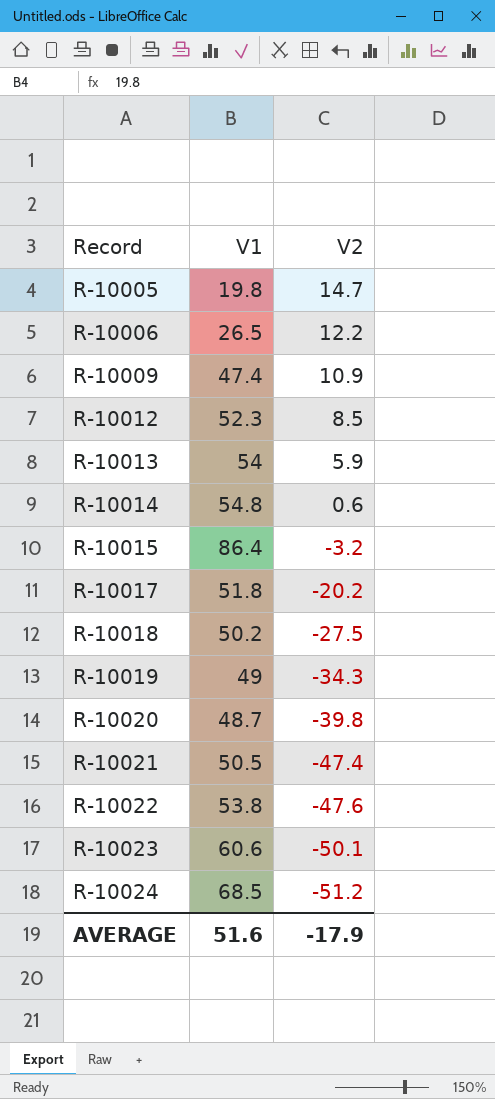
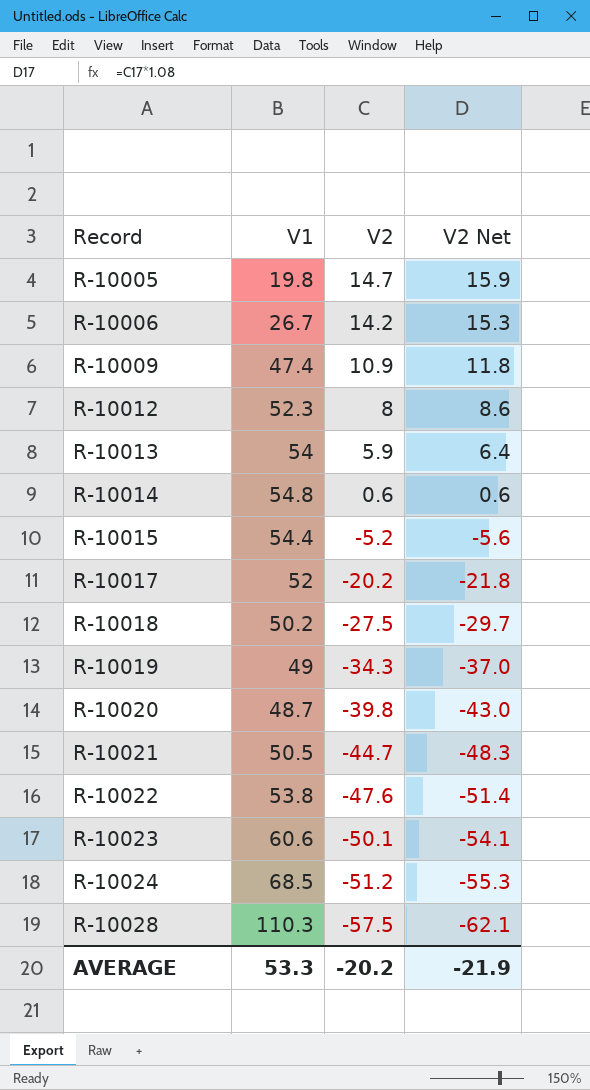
column V2 Net | formula: none -> [V2] * 1.08
R-10006 | V1: 26.5 -> 26.7
R-10006 | V2: 12.2 -> 14.2
R-10012 | V2: 8.5 -> 8
R-10015 | V1: 86.4 -> 54.4
R-10015 | V2: -3.2 -> -5.2
R-10017 | V1: 51.8 -> 52
R-10021 | V2: -47.4 -> -44.7
row R-10028: none -> 110.3 | -57.5 | -62.1
AVERAGE | V1: 51.6 -> 53.3
AVERAGE | V2: -17.9 -> -20.2

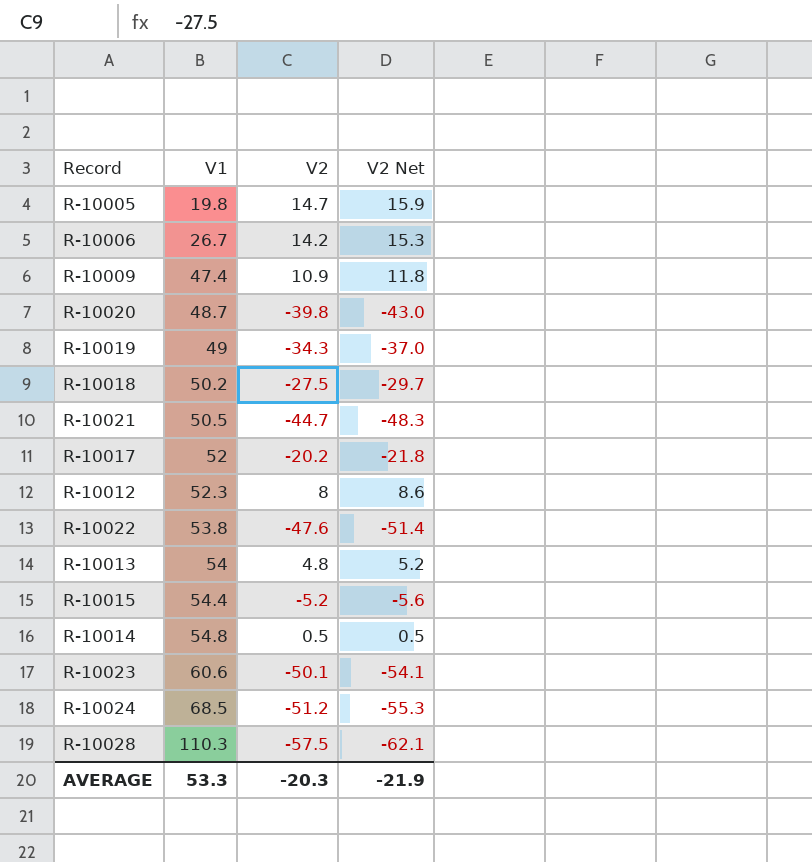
row order: Record ascending -> V1 ascending
R-10013 | V2: 5.9 -> 4.8
R-10013 | V2 Net: 6.4 -> 5.2
R-10014 | V2: 0.6 -> 0.5
R-10014 | V2 Net: 0.6 -> 0.5
AVERAGE | V2: -20.2 -> -20.3

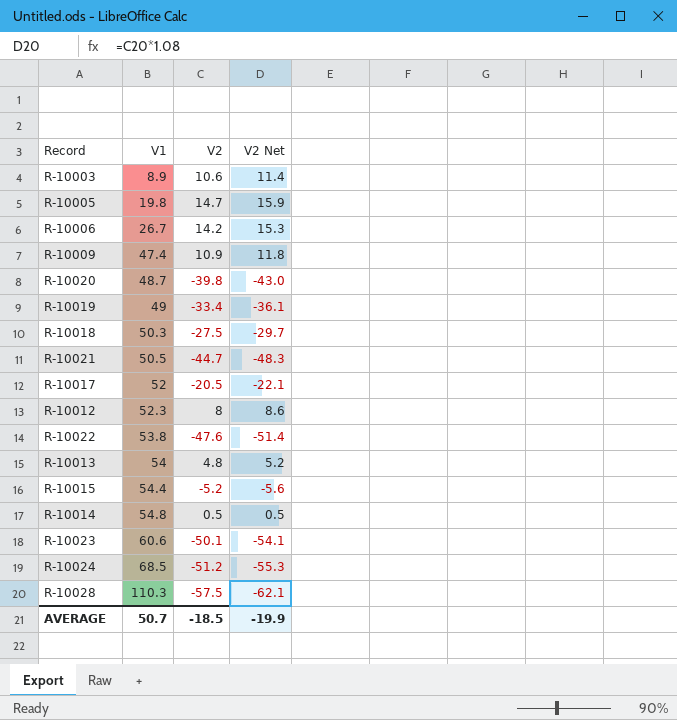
row R-10003: none -> 8.9 | 10.6 | 11.4
R-10019 | V2: -34.3 -> -33.4
R-10019 | V2 Net: -37.0 -> -36.1
R-10018 | V1: 50.2 -> 50.3
R-10017 | V2: -20.2 -> -20.5
R-10017 | V2 Net: -21.8 -> -22.1
AVERAGE | V1: 53.3 -> 50.7
AVERAGE | V2: -20.3 -> -18.5
AVERAGE | V2 Net: -21.9 -> -19.9

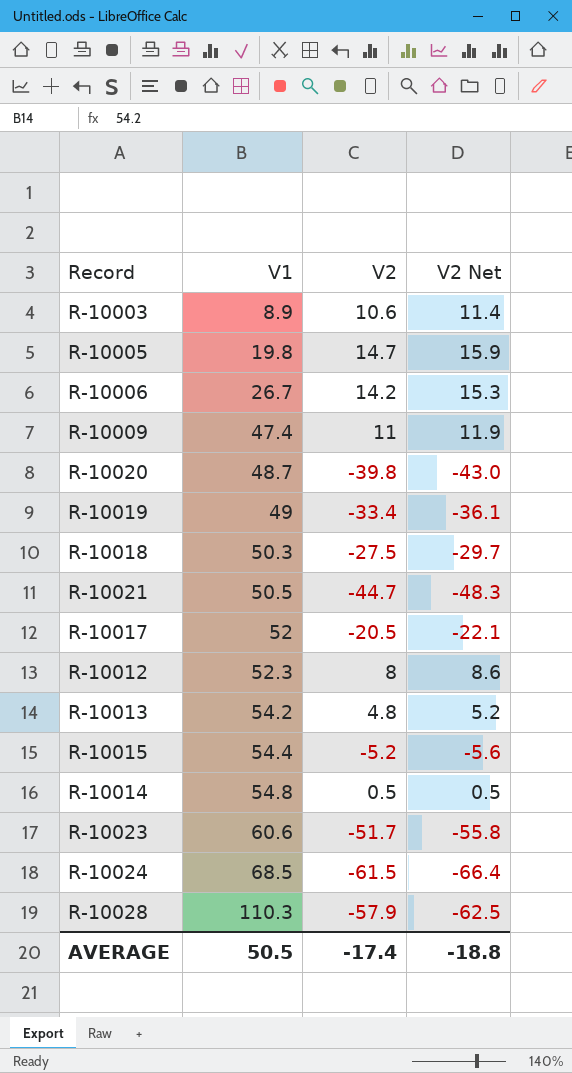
row R-10022: 53.8 | -47.6 | -51.4 -> none
R-10009 | V2: 10.9 -> 11
R-10009 | V2 Net: 11.8 -> 11.9
R-10013 | V1: 54 -> 54.2
R-10023 | V2: -50.1 -> -51.7
R-10023 | V2 Net: -54.1 -> -55.8
R-10024 | V2: -51.2 -> -61.5
R-10024 | V2 Net: -55.3 -> -66.4
R-10028 | V2: -57.5 -> -57.9
R-10028 | V2 Net: -62.1 -> -62.5
AVERAGE | V1: 50.7 -> 50.5
AVERAGE | V2: -18.5 -> -17.4
AVERAGE | V2 Net: -19.9 -> -18.8

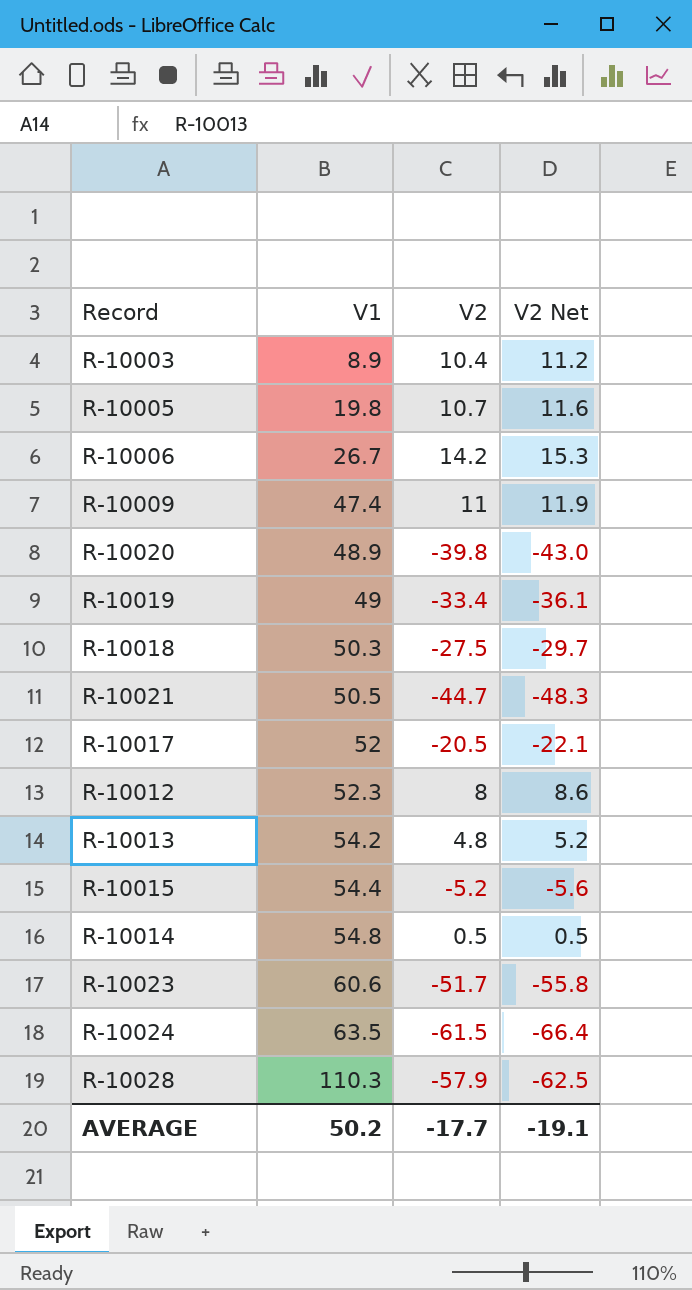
R-10003 | V2: 10.6 -> 10.4
R-10003 | V2 Net: 11.4 -> 11.2
R-10005 | V2: 14.7 -> 10.7
R-10005 | V2 Net: 15.9 -> 11.6
R-10020 | V1: 48.7 -> 48.9
R-10024 | V1: 68.5 -> 63.5
AVERAGE | V1: 50.5 -> 50.2
AVERAGE | V2: -17.4 -> -17.7
AVERAGE | V2 Net: -18.8 -> -19.1

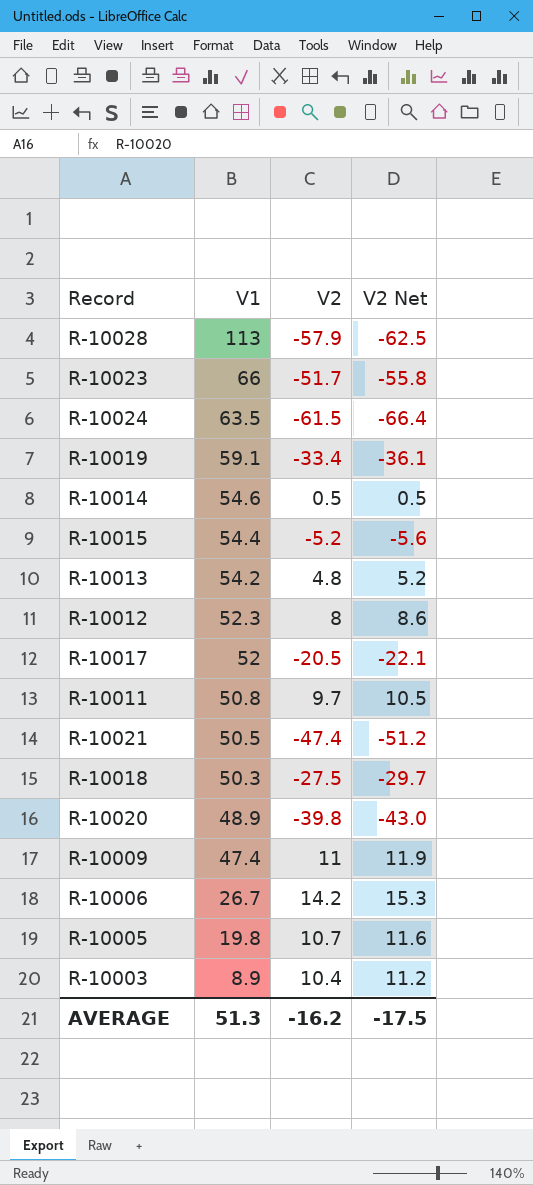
row order: V1 ascending -> V1 descending
R-10028 | V1: 110.3 -> 113
R-10023 | V1: 60.6 -> 66
R-10019 | V1: 49 -> 59.1
R-10014 | V1: 54.8 -> 54.6
row R-10011: none -> 50.8 | 9.7 | 10.5
R-10021 | V2: -44.7 -> -47.4
R-10021 | V2 Net: -48.3 -> -51.2
AVERAGE | V1: 50.2 -> 51.3
AVERAGE | V2: -17.7 -> -16.2
AVERAGE | V2 Net: -19.1 -> -17.5

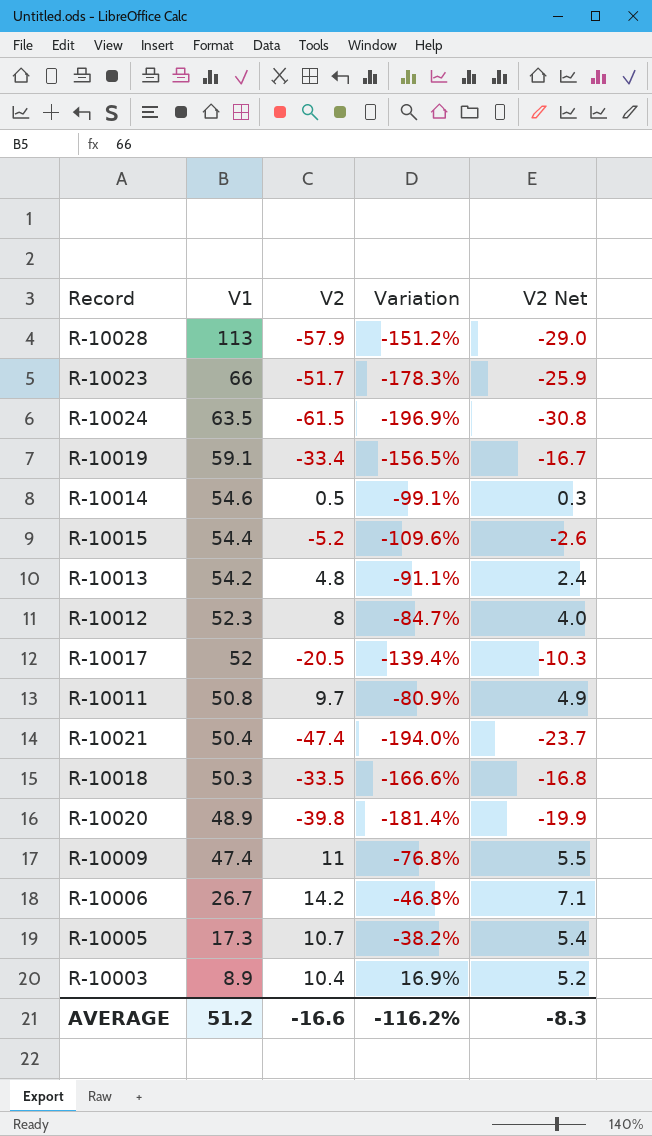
column Variation | formula: none -> ([V2] - [V1]) / [V1]
column V2 Net | formula: [V2] * 1.08 -> [V2] * 0.5
R-10021 | V1: 50.5 -> 50.4
R-10018 | V2: -27.5 -> -33.5
R-10005 | V1: 19.8 -> 17.3
AVERAGE | V1: 51.3 -> 51.2
AVERAGE | V2: -16.2 -> -16.6
AVERAGE | V2 Net: -17.5 -> -8.3

